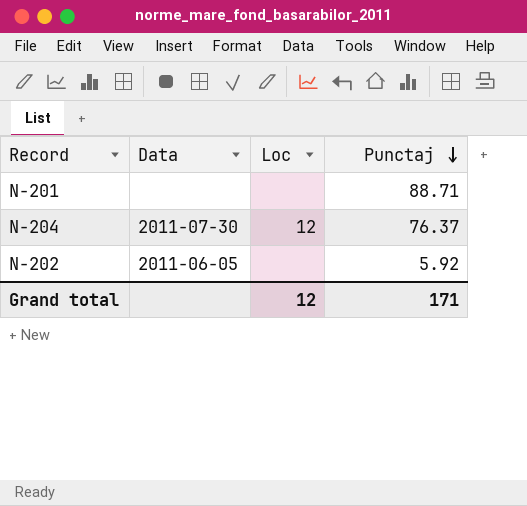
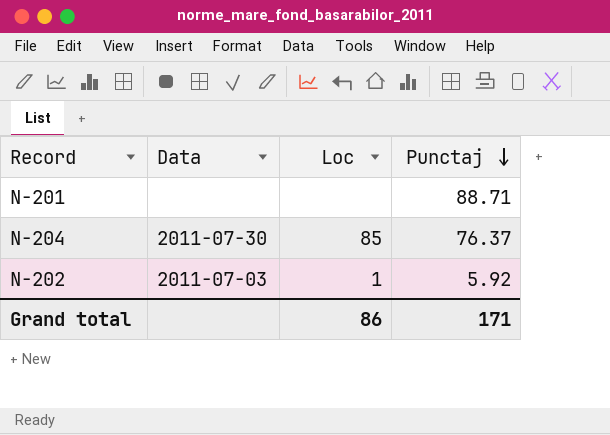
N-204 | Loc: 12 -> 85
N-202 | Data: 2011-06-05 -> 2011-07-03
N-202 | Loc: none -> 1
Grand total | Loc: 12 -> 86

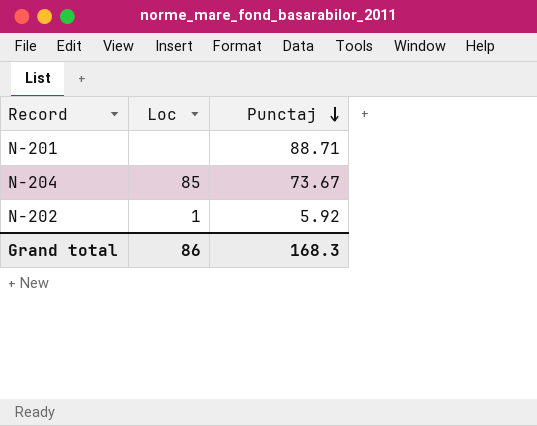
column Data | position: 2 -> none
N-204 | Punctaj: 76.37 -> 73.67
Grand total | Punctaj: 171 -> 168.3

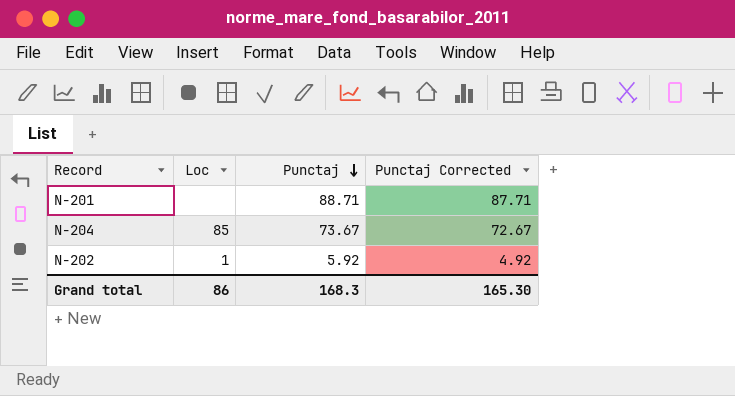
column Punctaj Corrected | formula: none -> [Punctaj] - 1

